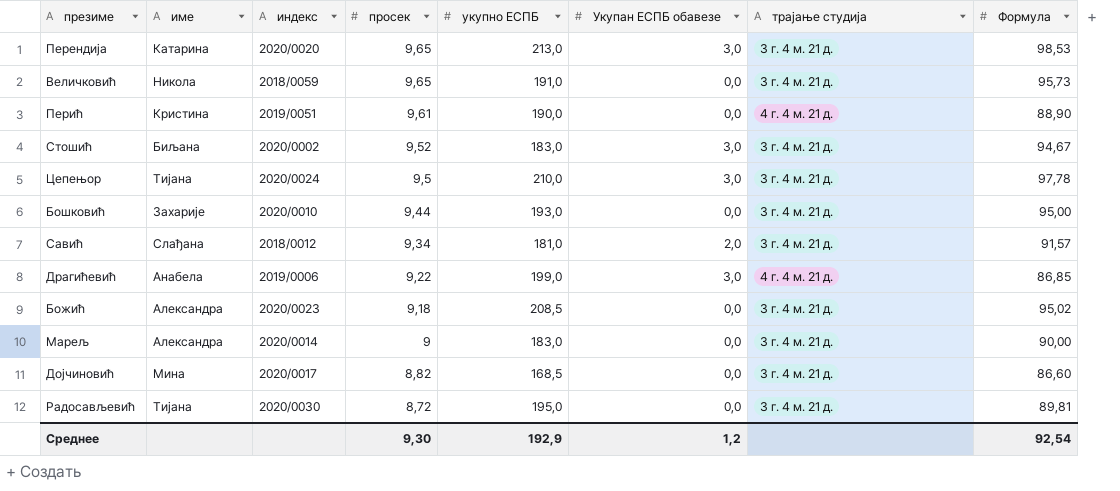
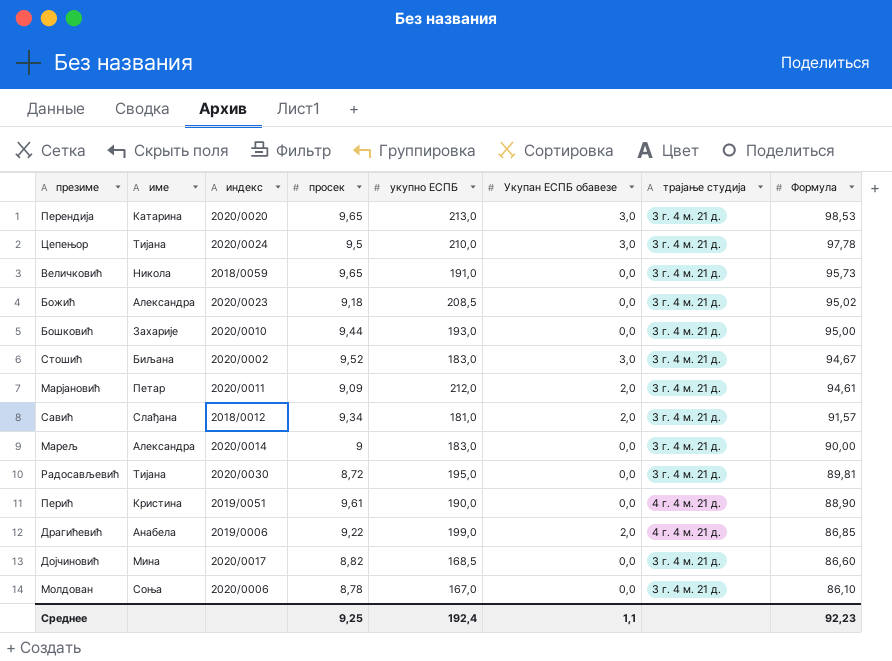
row order: просек descending -> Формула descending
row Марјановић: none -> Петар | 2020/0011 | 9,09 | 212,0 | 2,0 | 3 г. 4 м. 21 д. | 94,61
Драгићевић | Укупан ЕСПБ обавезе: 3,0 -> 2,0
row Молдован: none -> Соња | 2020/0006 | 8,78 | 167,0 | 0,0 | 3 г. 4 м. 21 д. | 86,10
Среднее | просек: 9,30 -> 9,25
Среднее | укупно ЕСПБ: 192,9 -> 192,4
Среднее | Укупан ЕСПБ обавезе: 1,2 -> 1,1
Среднее | Формула: 92,54 -> 92,23

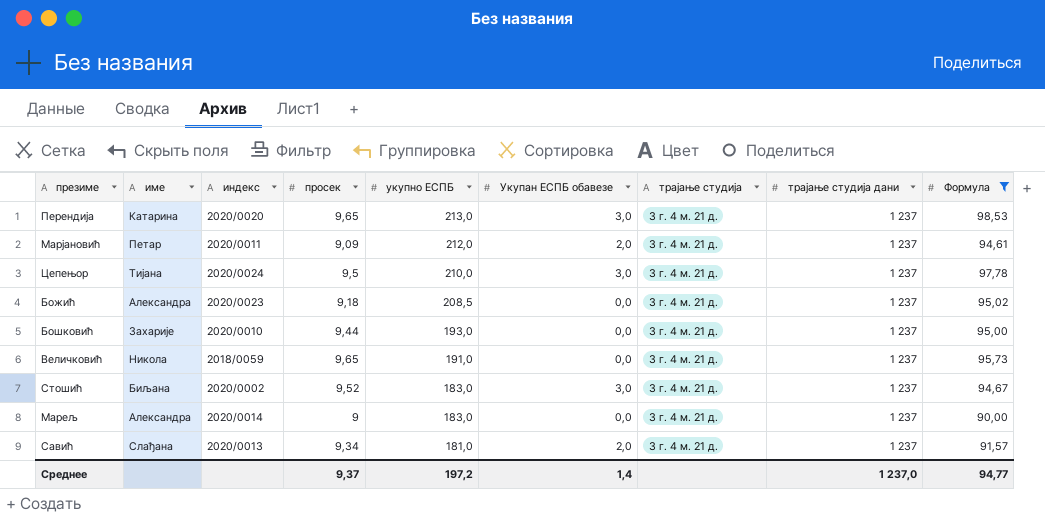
filter: none -> Формула >= 90,00
row order: Формула descending -> укупно ЕСПБ descending
column трајање студија дани | position: none -> 8
Савић | индекс: 2018/0012 -> 2020/0013
Среднее | просек: 9,25 -> 9,37
Среднее | укупно ЕСПБ: 192,4 -> 197,2
Среднее | Укупан ЕСПБ обавезе: 1,1 -> 1,4
Среднее | Формула: 92,23 -> 94,77

